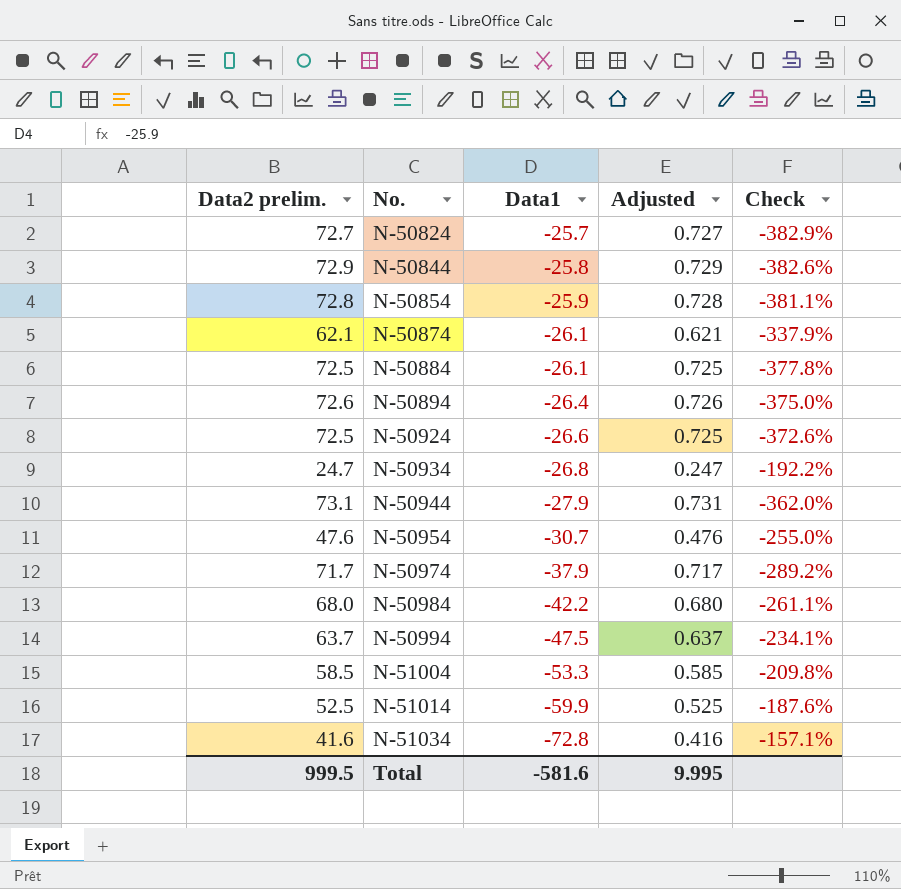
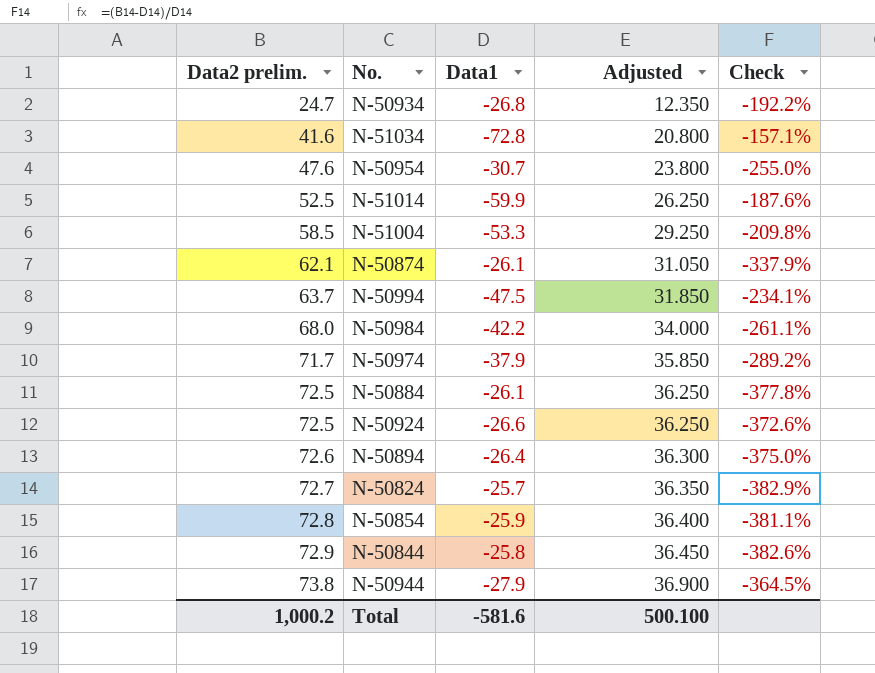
row order: No. ascending -> Data2 prelim. ascending
column Adjusted | formula: [Data2 prelim.] * 0.01 -> [Data2 prelim.] * 0.5
N-50944 | Data2 prelim.: 73.1 -> 73.8
N-50944 | Check: -362.0% -> -364.5%
Total | Data2 prelim.: 999.5 -> 1,000.2
Total | Adjusted: 9.995 -> 500.100

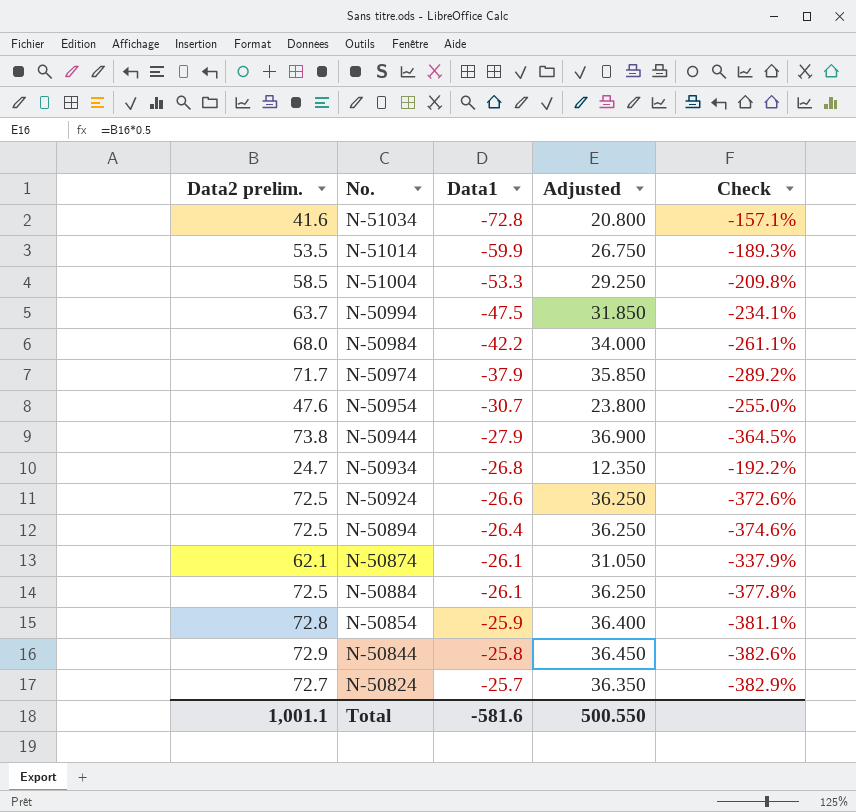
row order: Data2 prelim. ascending -> Data1 ascending
N-51014 | Data2 prelim.: 52.5 -> 53.5
N-51014 | Adjusted: 26.250 -> 26.750
N-51014 | Check: -187.6% -> -189.3%
N-50894 | Data2 prelim.: 72.6 -> 72.5
N-50894 | Adjusted: 36.300 -> 36.250
N-50894 | Check: -375.0% -> -374.6%
Total | Data2 prelim.: 1,000.2 -> 1,001.1
Total | Adjusted: 500.100 -> 500.550

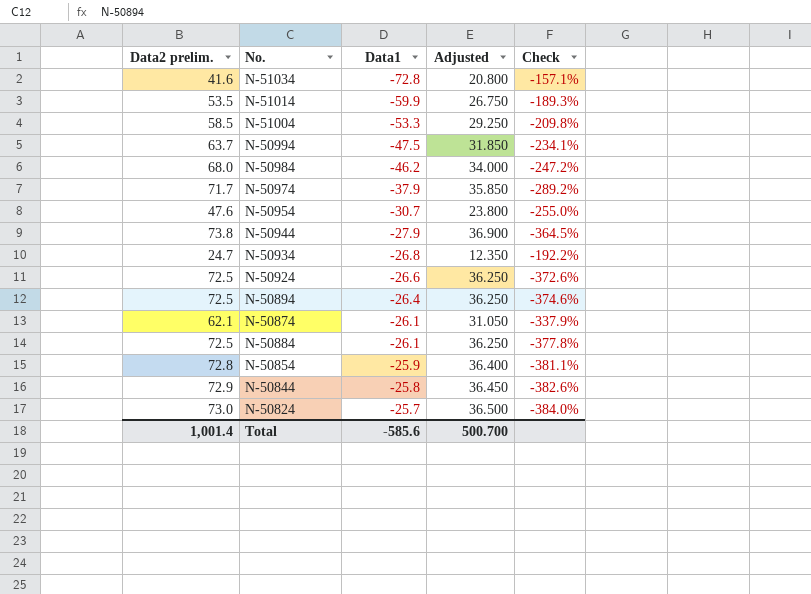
N-50984 | Data1: -42.2 -> -46.2
N-50984 | Check: -261.1% -> -247.2%
N-50824 | Data2 prelim.: 72.7 -> 73.0
N-50824 | Adjusted: 36.350 -> 36.500
N-50824 | Check: -382.9% -> -384.0%
Total | Data2 prelim.: 1,001.1 -> 1,001.4
Total | Data1: -581.6 -> -585.6
Total | Adjusted: 500.550 -> 500.700

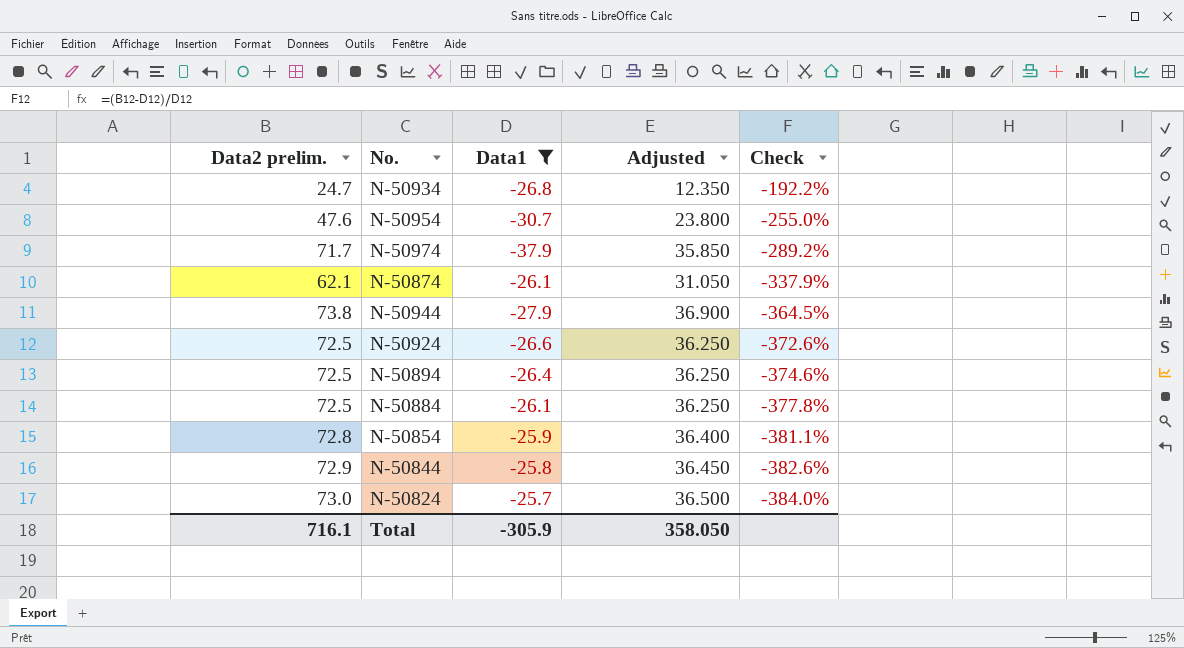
filter: none -> Data1 >= -37.9
row order: Data1 ascending -> Check descending
Total | Data2 prelim.: 1,001.4 -> 716.1
Total | Data1: -585.6 -> -305.9
Total | Adjusted: 500.700 -> 358.050

